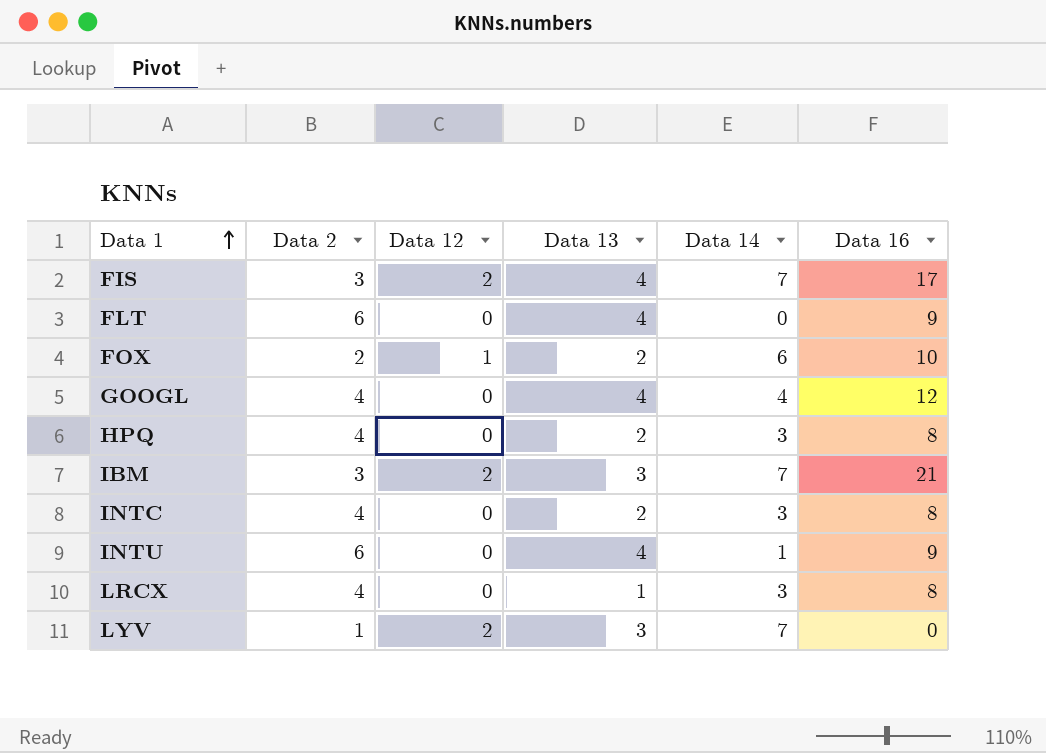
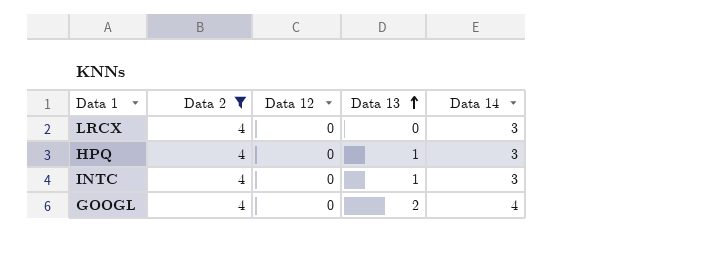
filter: none -> Data 2 = 4
row order: Data 1 ascending -> Data 13 ascending
column Data 16 | position: 6 -> none
LRCX | Data 13: 1 -> 0
HPQ | Data 13: 2 -> 1
INTC | Data 13: 2 -> 1
GOOGL | Data 13: 4 -> 2

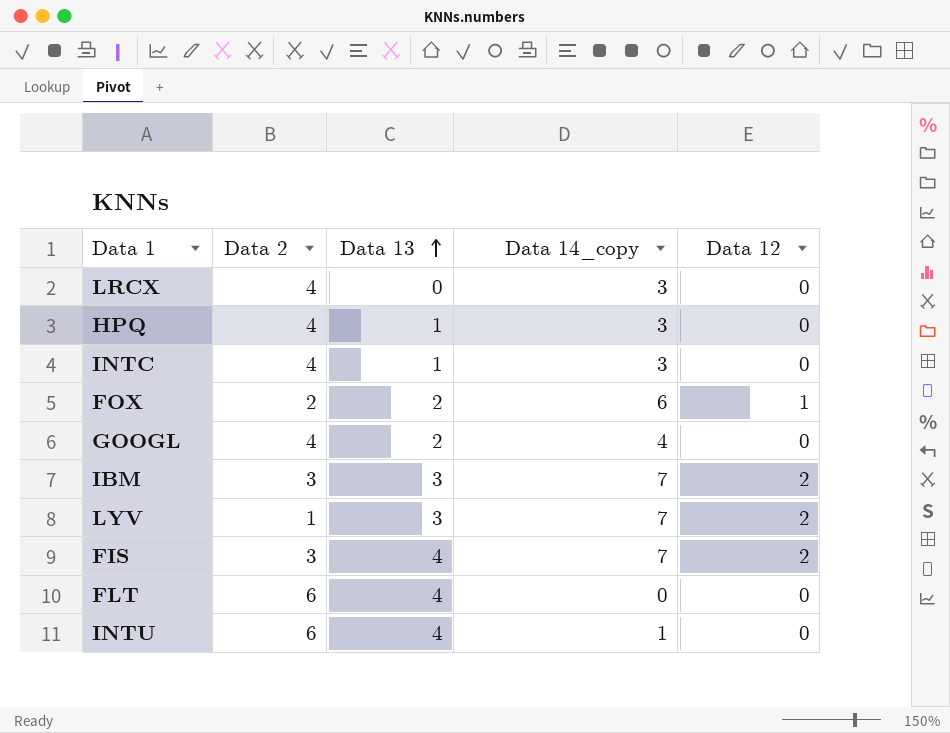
filter: Data 2 = 4 -> none
column name: Data 14 -> Data 14_copy
column Data 12 | position: 3 -> 5

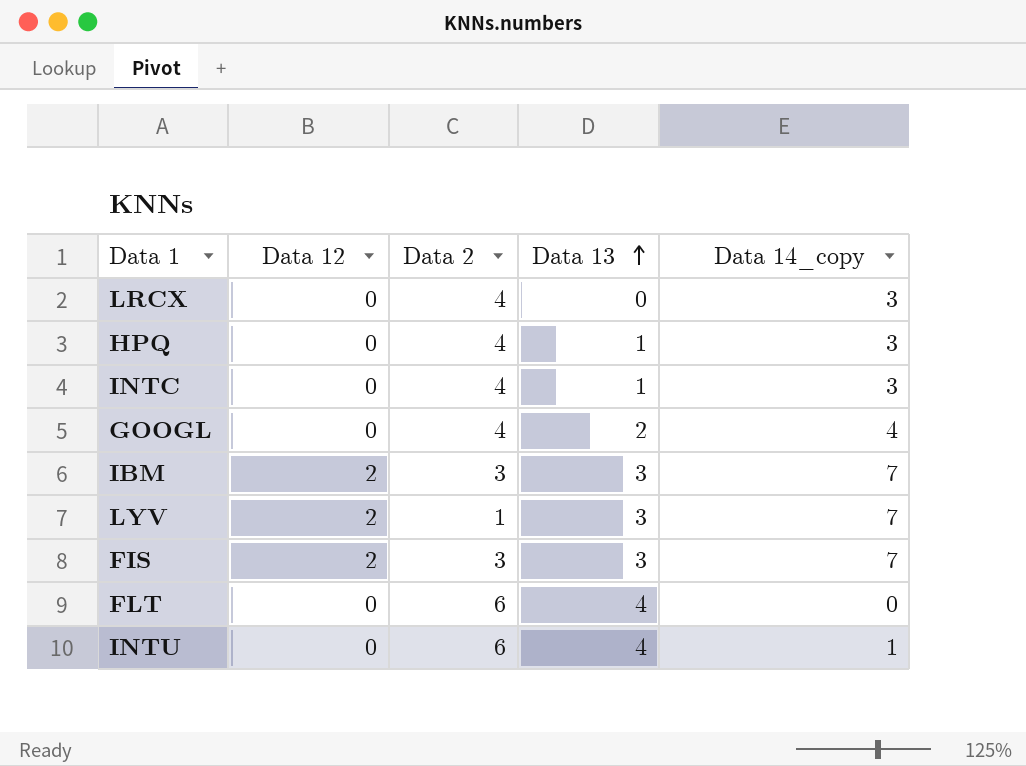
column Data 12 | position: 5 -> 2
row FOX: 2 | 2 | 6 | 1 -> none
FIS | Data 13: 4 -> 3

